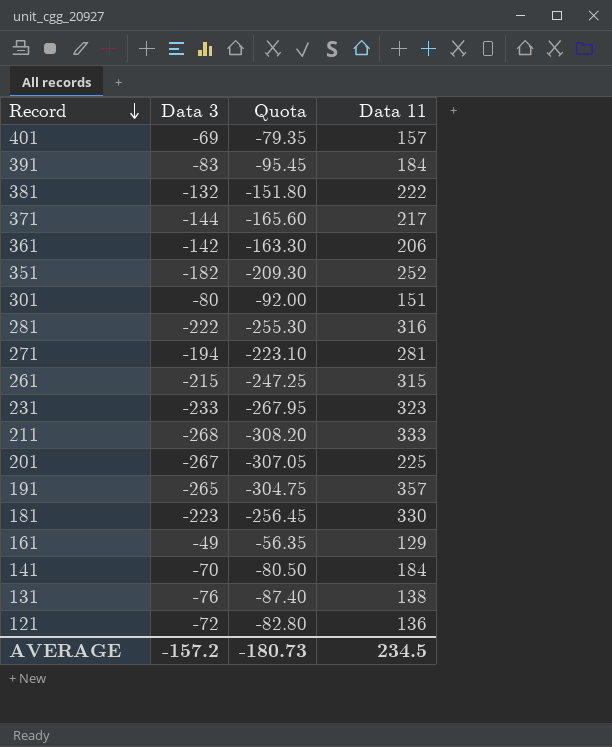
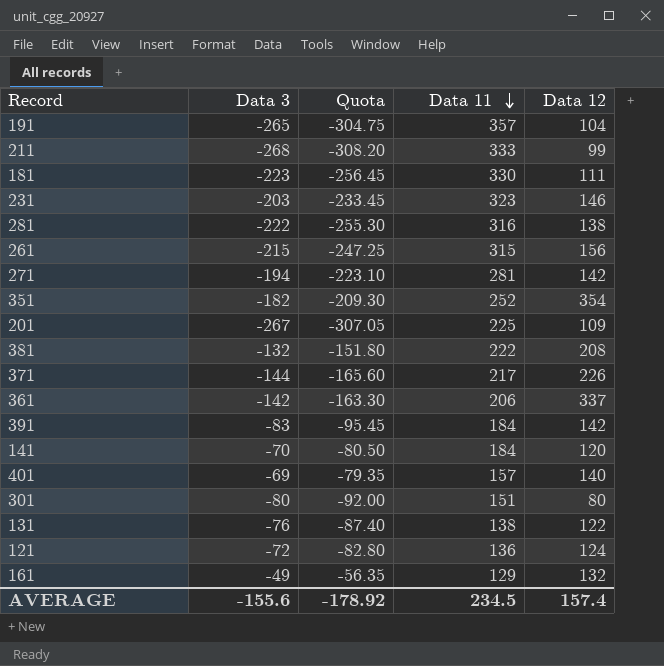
row order: Record descending -> Data 11 descending
column Data 12 | position: none -> 5
231 | Data 3: -233 -> -203
231 | Quota: -267.95 -> -233.45
AVERAGE | Data 3: -157.2 -> -155.6
AVERAGE | Quota: -180.73 -> -178.92

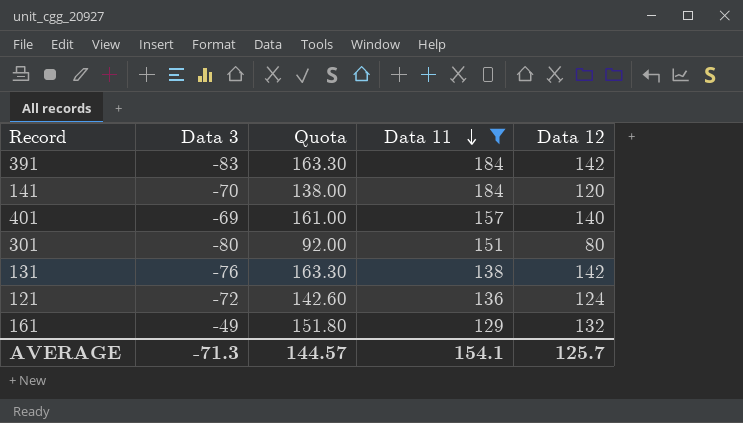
filter: none -> Data 11 <= 184
column Quota | formula: [Data 3] * 1.15 -> [Data 12] * 1.15
131 | Data 12: 122 -> 142
AVERAGE | Data 3: -155.6 -> -71.3
AVERAGE | Quota: -178.92 -> 144.57
AVERAGE | Data 11: 234.5 -> 154.1
AVERAGE | Data 12: 157.4 -> 125.7

